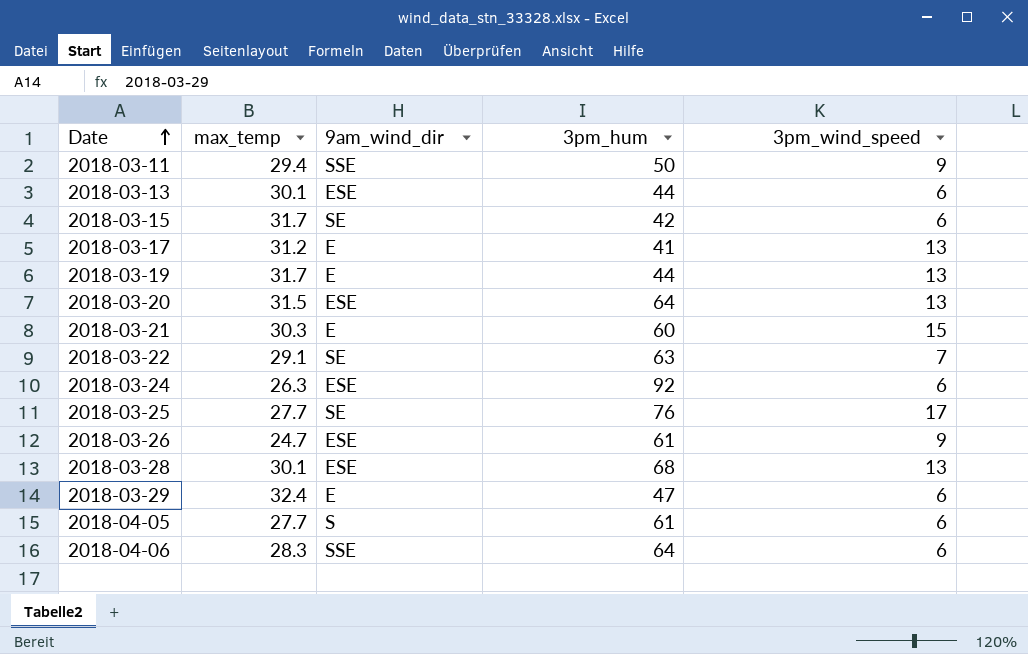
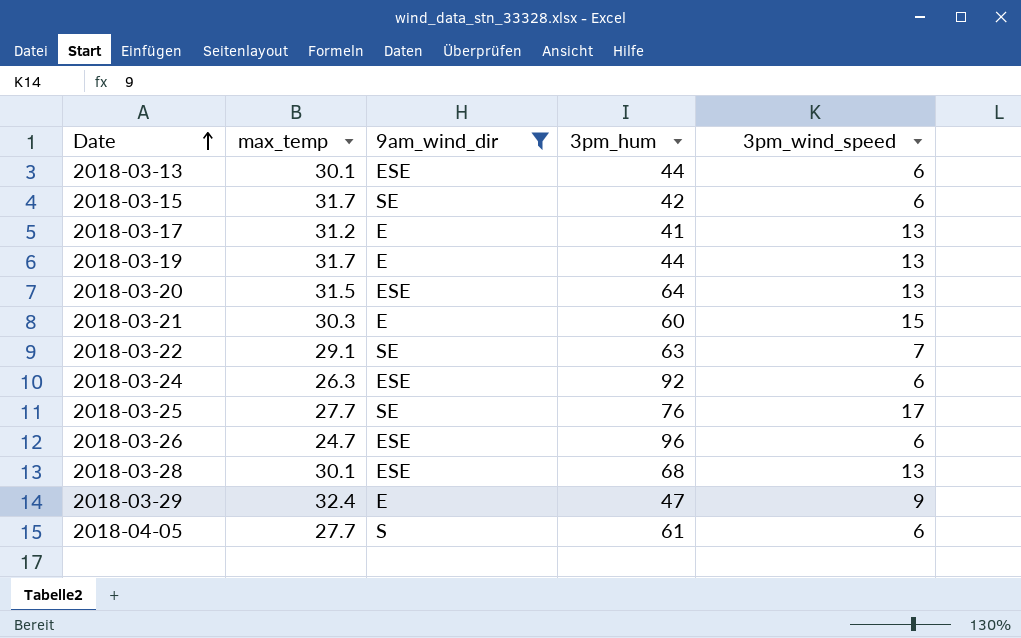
filter: none -> 9am_wind_dir != SSE
2018-03-26 | 3pm_hum: 61 -> 96
2018-03-26 | 3pm_wind_speed: 9 -> 6
2018-03-29 | 3pm_wind_speed: 6 -> 9

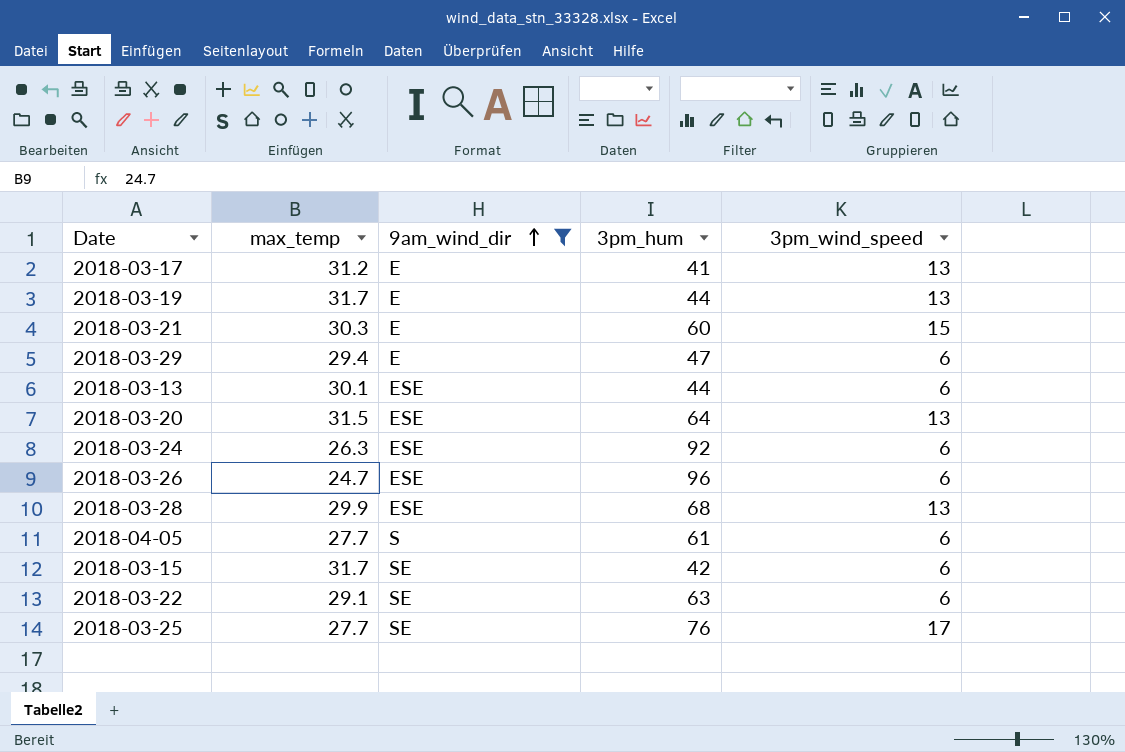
row order: Date ascending -> 9am_wind_dir ascending
2018-03-29 | max_temp: 32.4 -> 29.4
2018-03-29 | 3pm_wind_speed: 9 -> 6
2018-03-28 | max_temp: 30.1 -> 29.9
2018-03-22 | 3pm_wind_speed: 7 -> 6

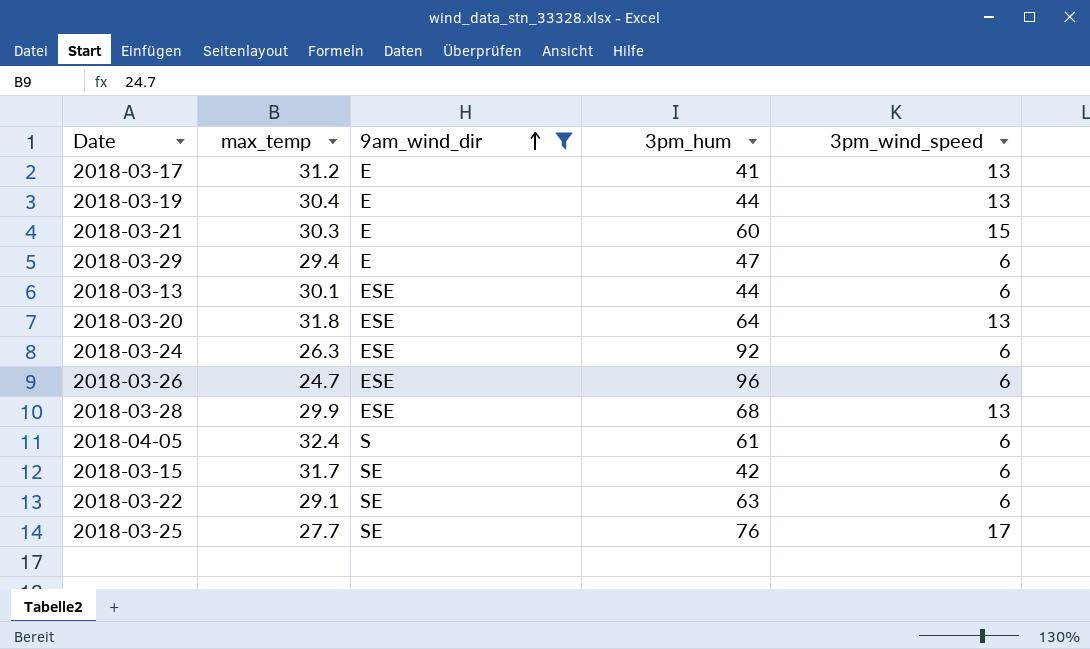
2018-03-19 | max_temp: 31.7 -> 30.4
2018-03-20 | max_temp: 31.5 -> 31.8
2018-04-05 | max_temp: 27.7 -> 32.4

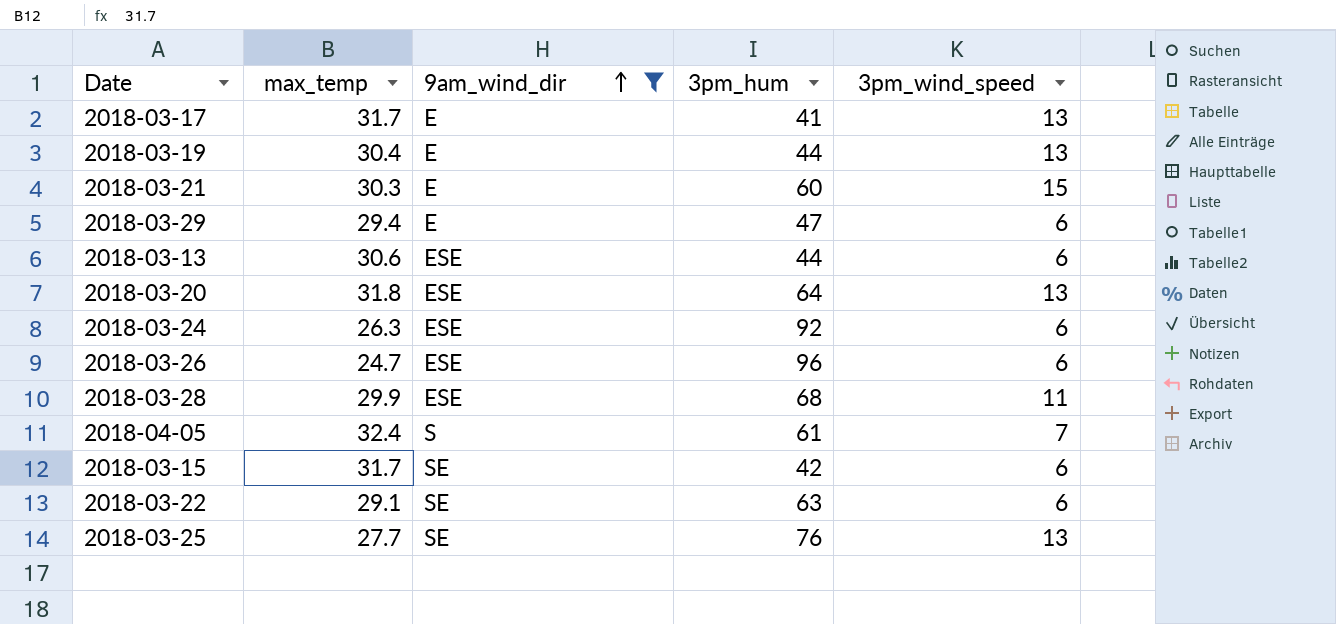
2018-03-17 | max_temp: 31.2 -> 31.7
2018-03-13 | max_temp: 30.1 -> 30.6
2018-03-28 | 3pm_wind_speed: 13 -> 11
2018-04-05 | 3pm_wind_speed: 6 -> 7
2018-03-25 | 3pm_wind_speed: 17 -> 13

